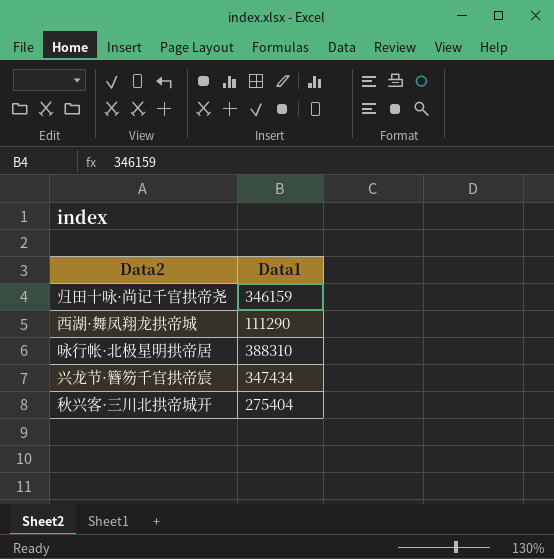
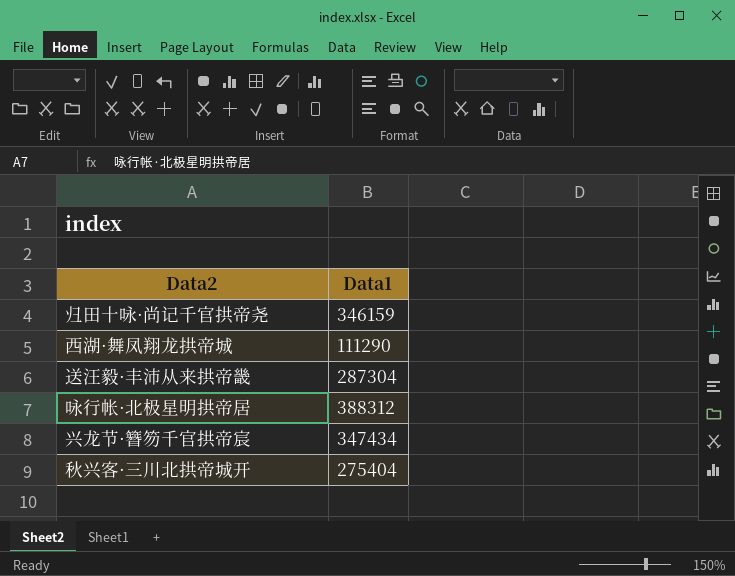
row 送汪毅·丰沛从来拱帝畿: none -> 287304
咏行帐·北极星明拱帝居 | Data1: 388310 -> 388312

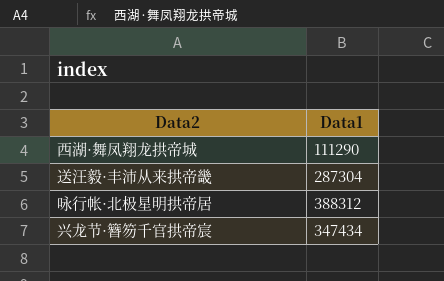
row 归田十咏·尚记千官拱帝尧: 346159 -> none
row 秋兴客·三川北拱帝城开: 275404 -> none

